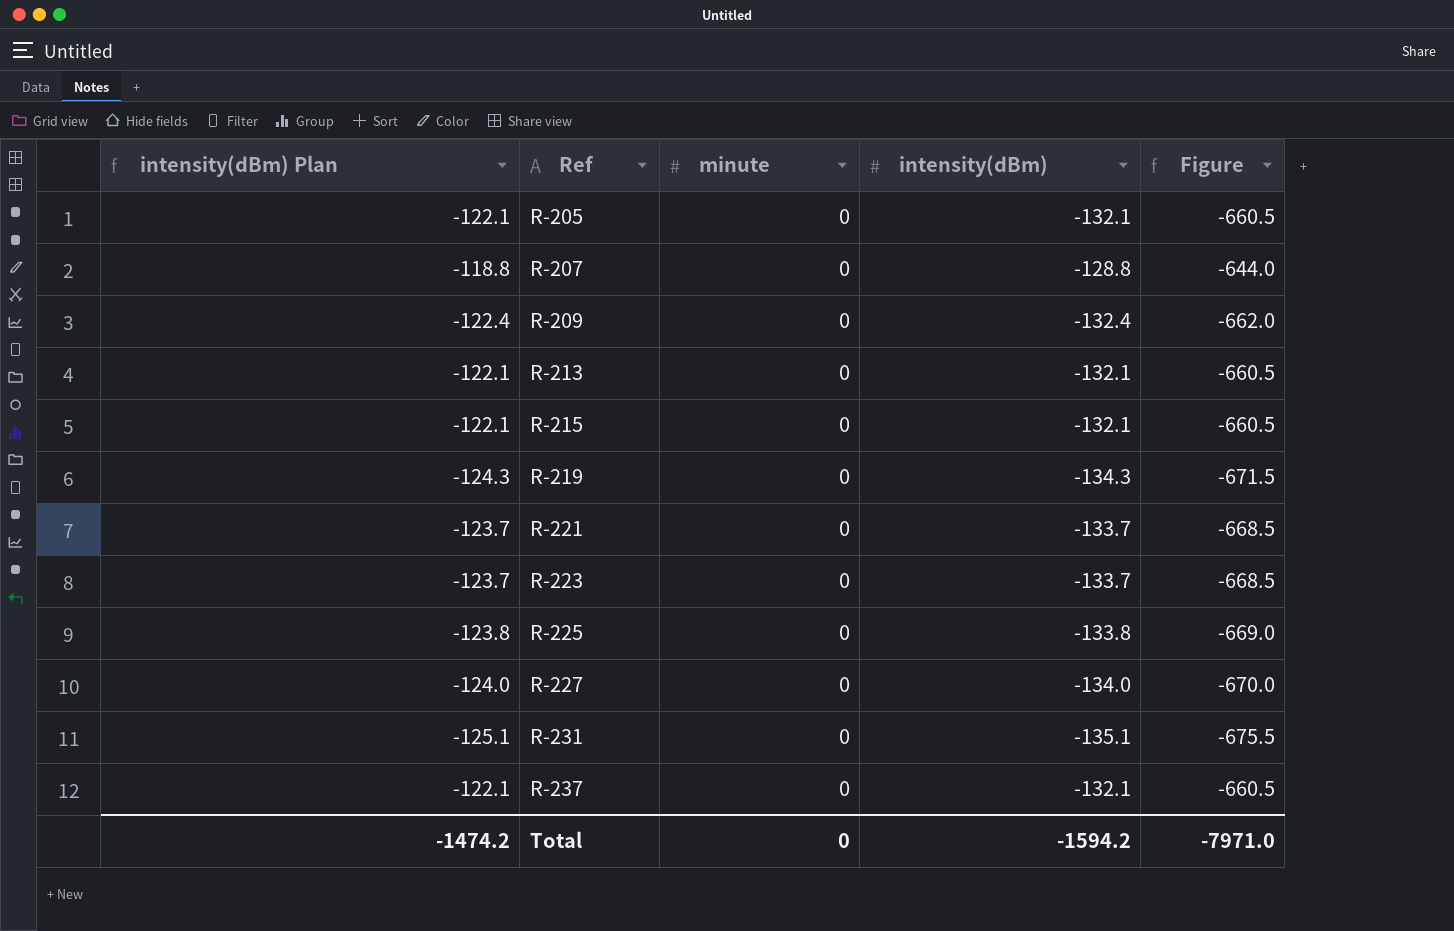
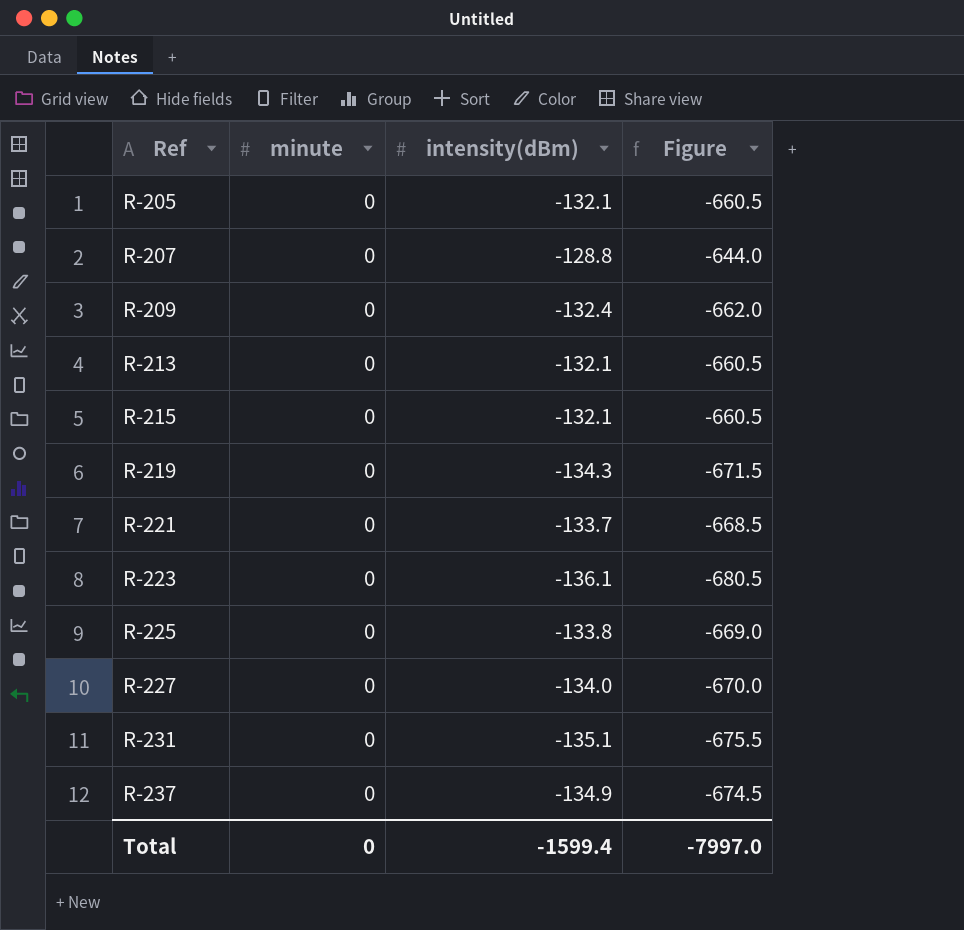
column intensity(dBm) Plan | formula: [intensity(dBm)] + 10 -> none
R-223 | intensity(dBm): -133.7 -> -136.1
R-223 | Figure: -668.5 -> -680.5
R-237 | intensity(dBm): -132.1 -> -134.9
R-237 | Figure: -660.5 -> -674.5
Total | intensity(dBm): -1594.2 -> -1599.4
Total | Figure: -7971.0 -> -7997.0

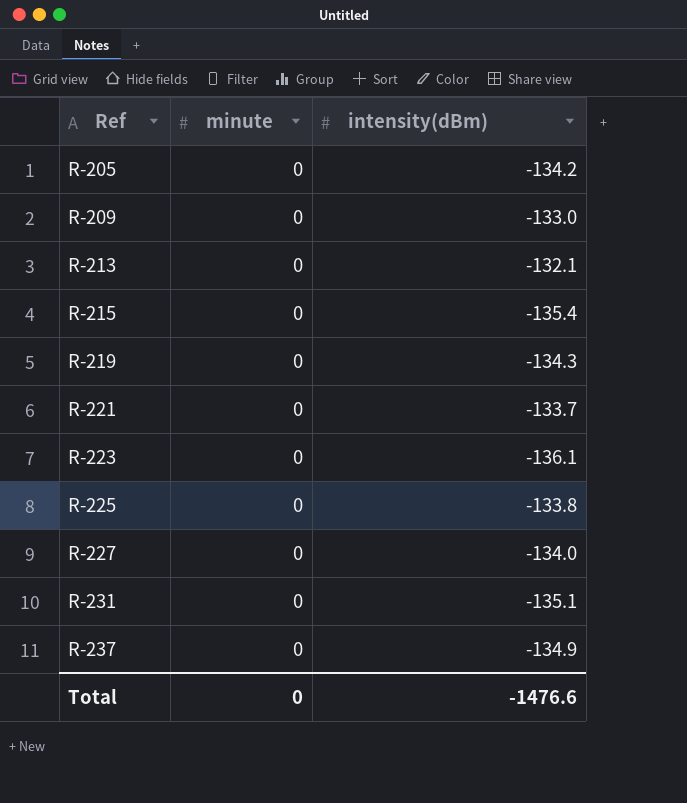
column Figure | formula: [intensity(dBm)] * 5 -> none
row R-207: 0 | -128.8 | -644.0 -> none
R-205 | intensity(dBm): -132.1 -> -134.2
R-209 | intensity(dBm): -132.4 -> -133.0
R-215 | intensity(dBm): -132.1 -> -135.4
Total | intensity(dBm): -1599.4 -> -1476.6

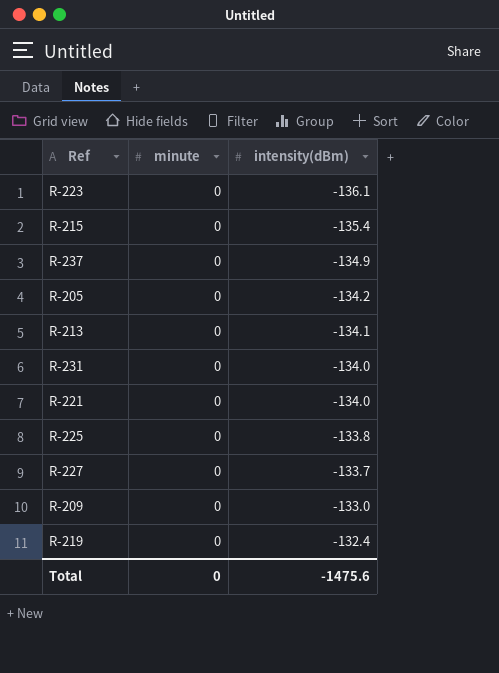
row order: Ref ascending -> intensity(dBm) ascending
R-213 | intensity(dBm): -132.1 -> -134.1
R-231 | intensity(dBm): -135.1 -> -134.0
R-221 | intensity(dBm): -133.7 -> -134.0
R-227 | intensity(dBm): -134.0 -> -133.7
R-219 | intensity(dBm): -134.3 -> -132.4
Total | intensity(dBm): -1476.6 -> -1475.6

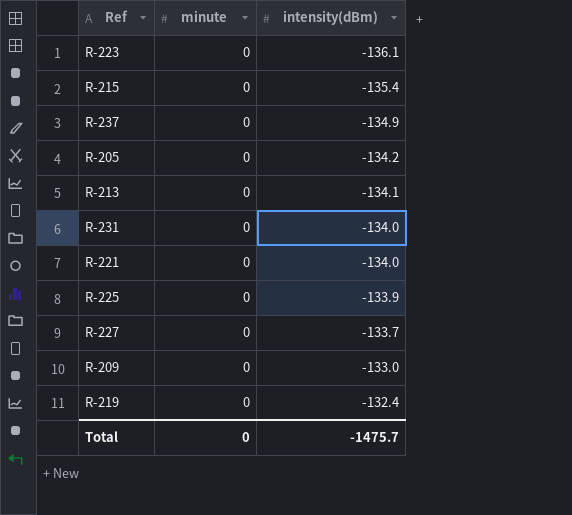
R-225 | intensity(dBm): -133.8 -> -133.9
Total | intensity(dBm): -1475.6 -> -1475.7

